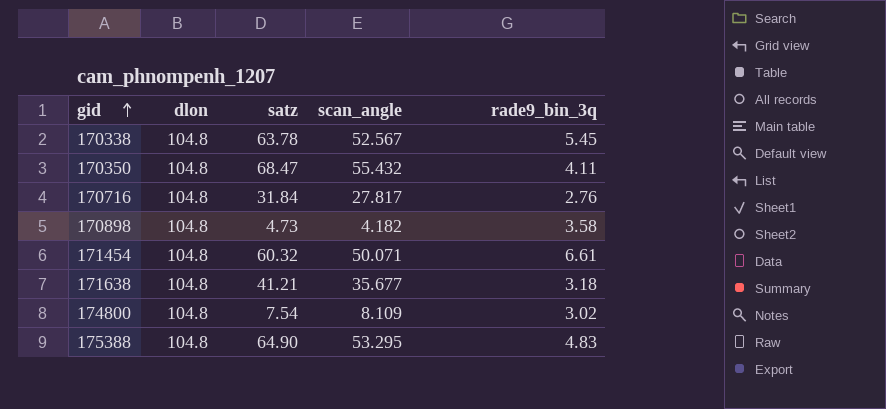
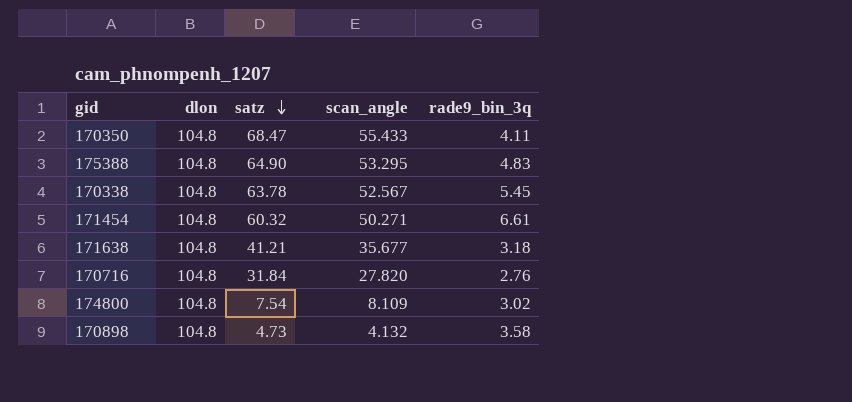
row order: gid ascending -> satz descending
170350 | scan_angle: 55.432 -> 55.433
171454 | scan_angle: 50.071 -> 50.271
170716 | scan_angle: 27.817 -> 27.820
170898 | scan_angle: 4.182 -> 4.132

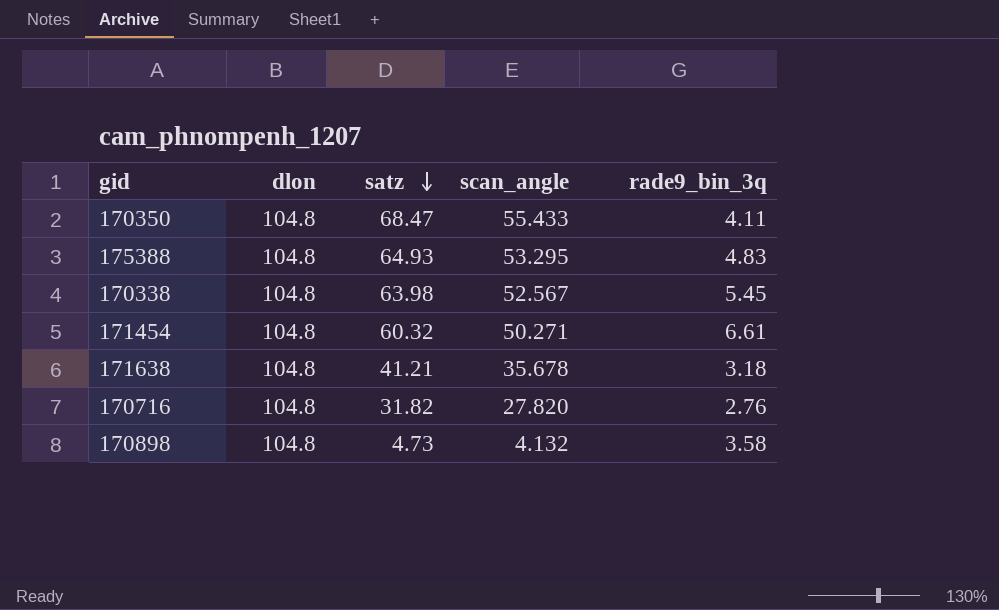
row 174800: 104.8 | 7.54 | 8.109 | 3.02 -> none
175388 | satz: 64.90 -> 64.93
170338 | satz: 63.78 -> 63.98
171638 | scan_angle: 35.677 -> 35.678
170716 | satz: 31.84 -> 31.82

